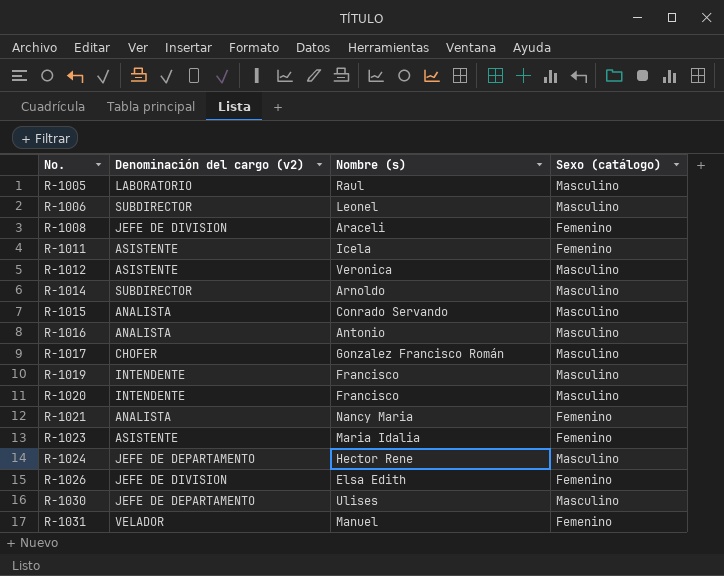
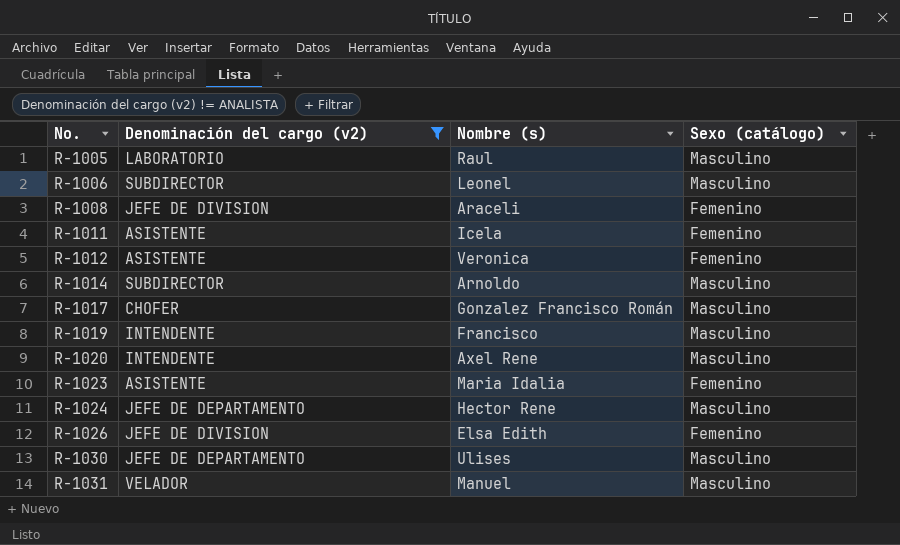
filter: none -> Denominación del cargo (v2) != ANALISTA
R-1012 | Sexo (catálogo): Masculino -> Femenino
R-1020 | Nombre (s): Francisco -> Axel Rene
R-1031 | Sexo (catálogo): Femenino -> Masculino

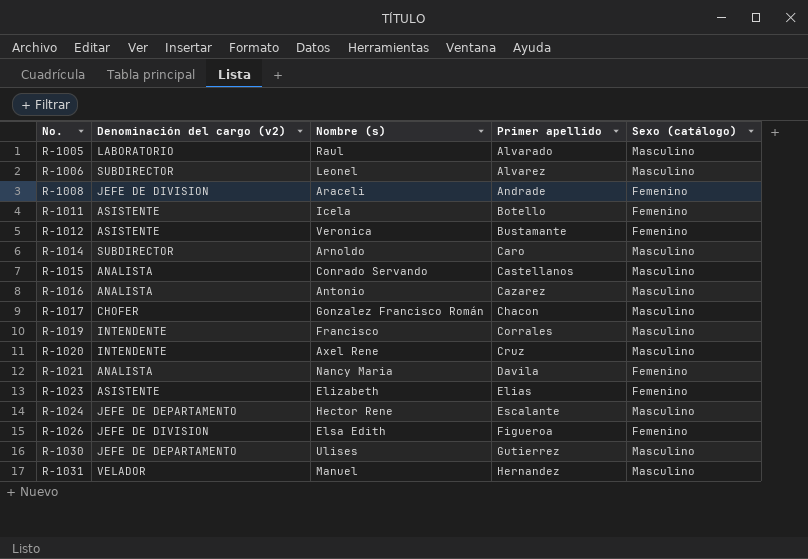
filter: Denominación del cargo (v2) != ANALISTA -> none
column Primer apellido | position: none -> 4
R-1023 | Nombre (s): Maria Idalia -> Elizabeth

